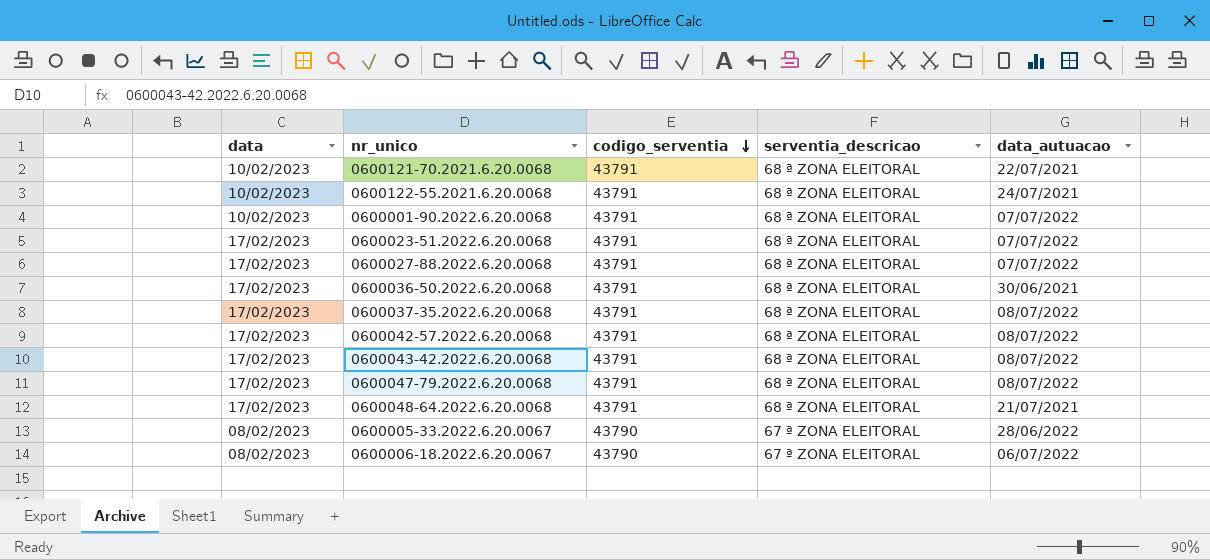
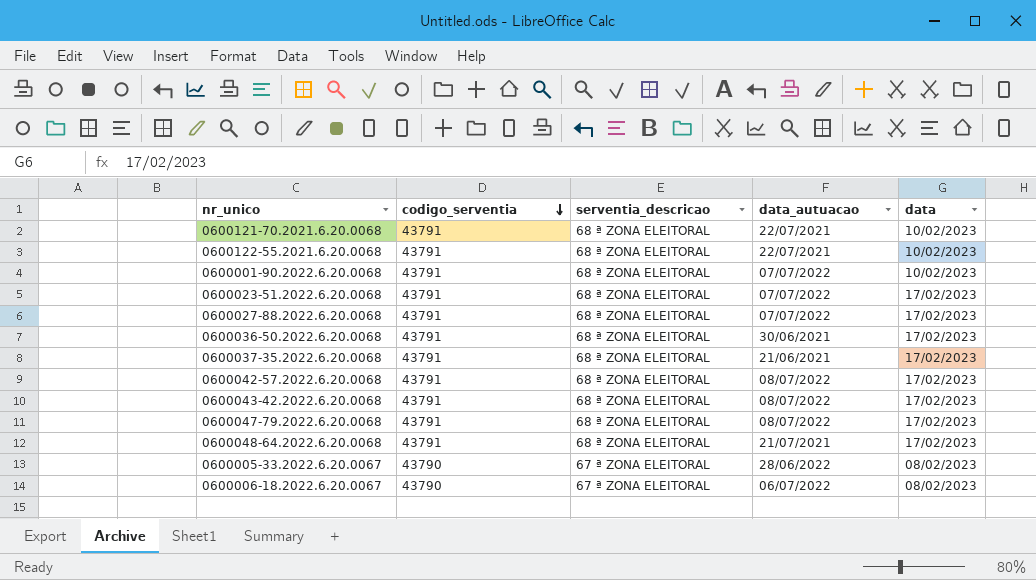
column data | position: 1 -> 5
0600122-55.2021.6.20.0068 | data_autuacao: 24/07/2021 -> 22/07/2021
0600037-35.2022.6.20.0068 | data_autuacao: 08/07/2022 -> 21/06/2021

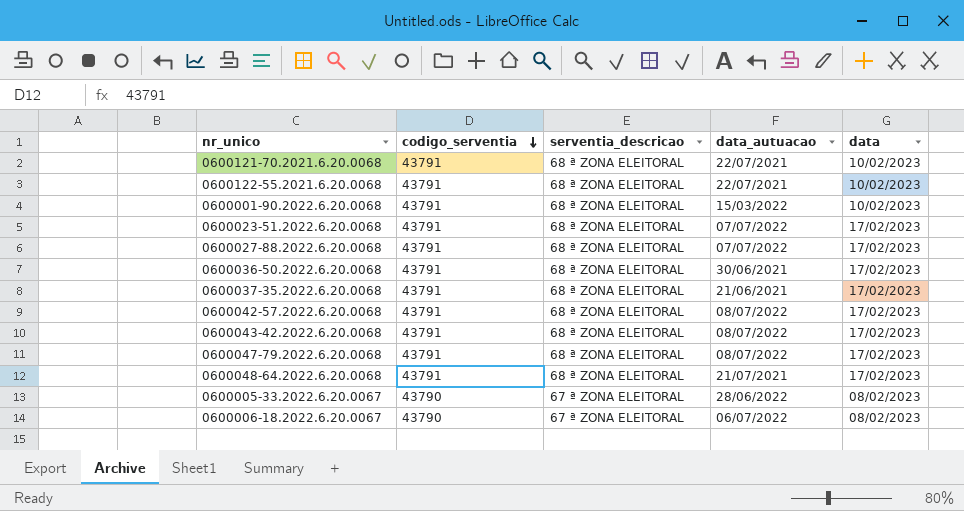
0600001-90.2022.6.20.0068 | data_autuacao: 07/07/2022 -> 15/03/2022

